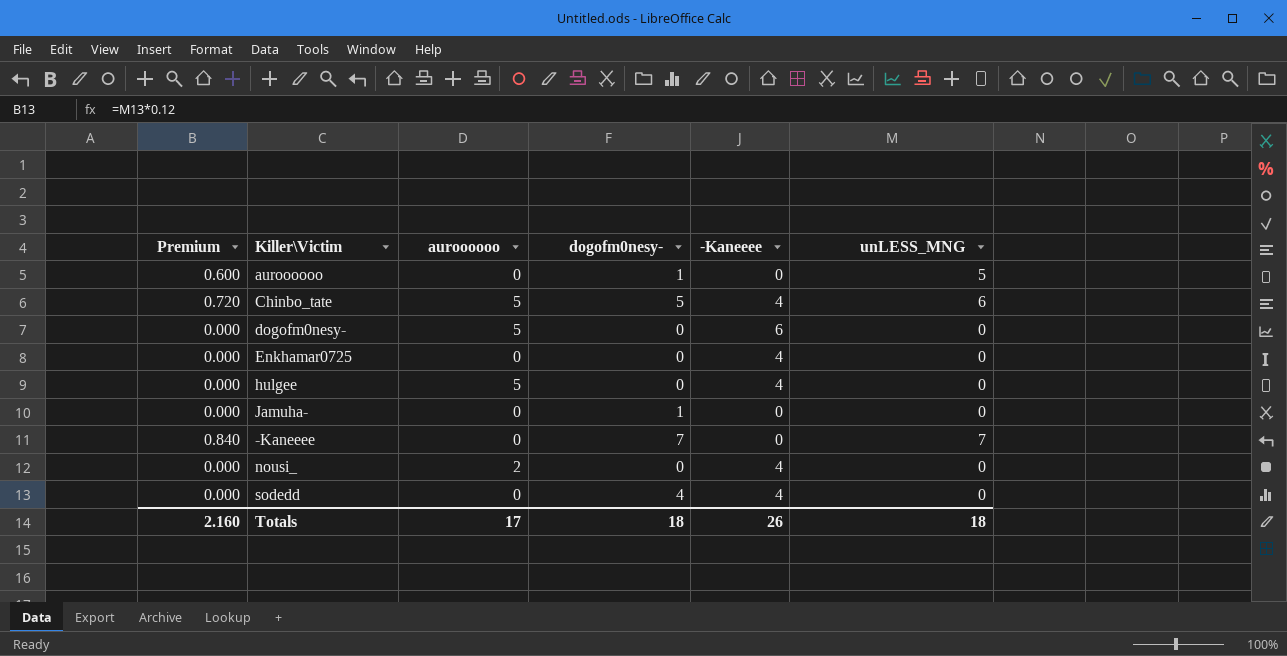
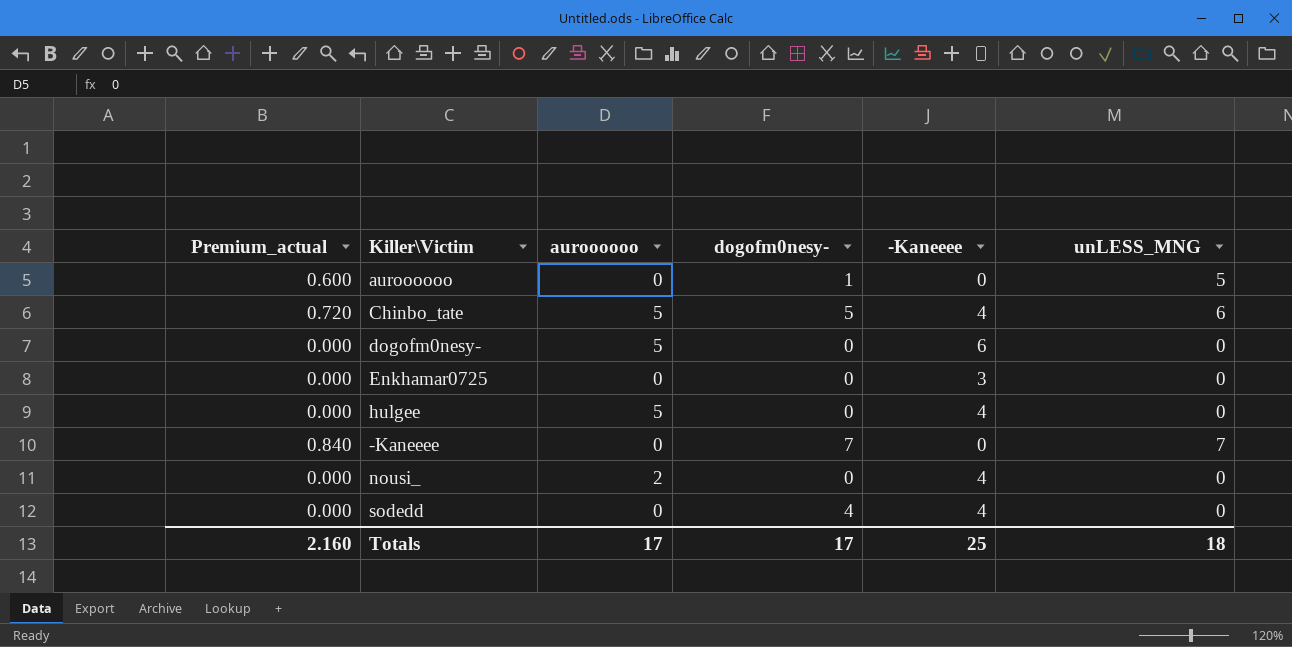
column name: Premium -> Premium_actual
row Jamuha-: 0.000 | 0 | 1 | 0 | 0 -> none
Enkhamar0725 | -Kaneeee: 4 -> 3
Totals | dogofm0nesy-: 18 -> 17
Totals | -Kaneeee: 26 -> 25

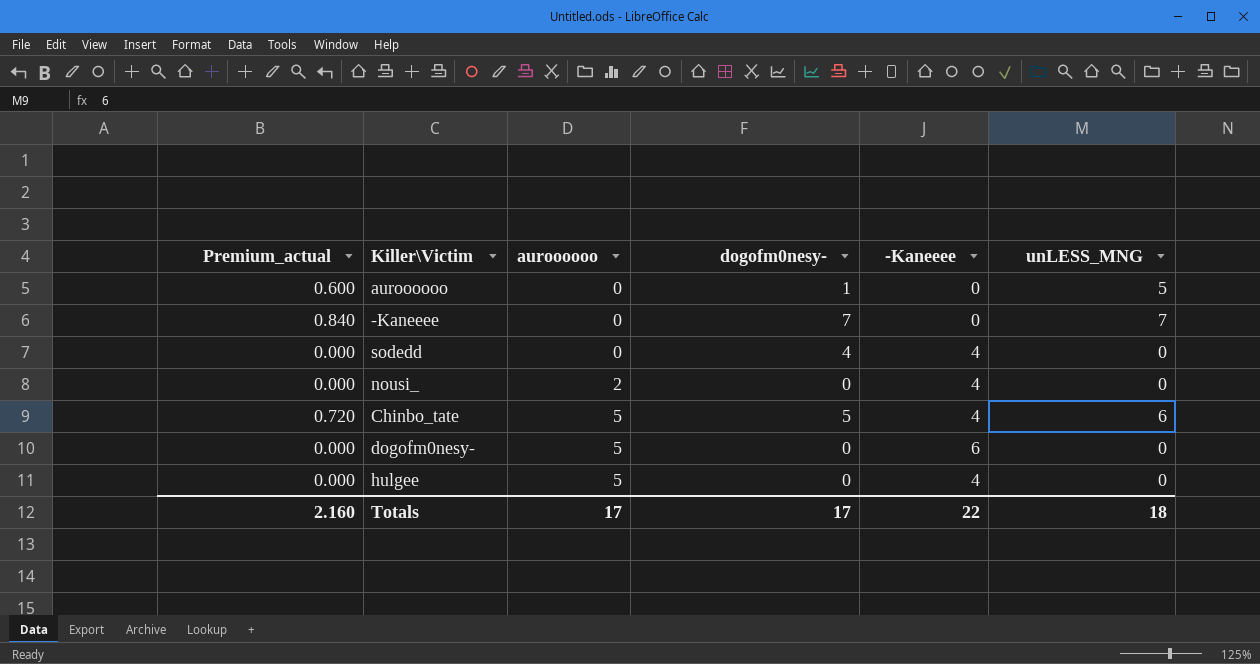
row order: none -> auroooooo ascending
row Enkhamar0725: 0.000 | 0 | 0 | 3 | 0 -> none
Totals | -Kaneeee: 25 -> 22

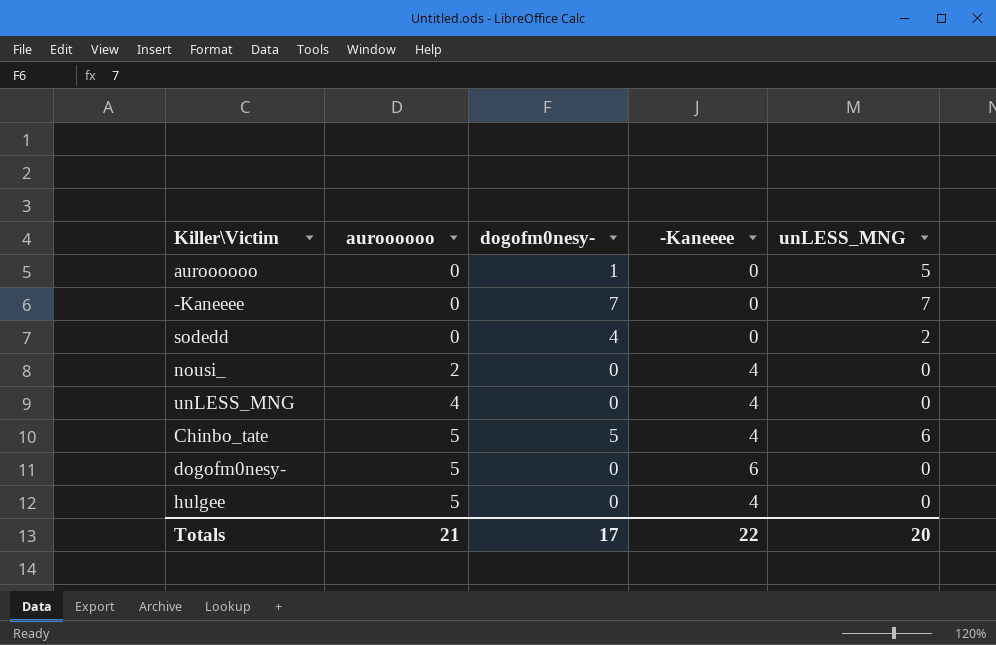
column Premium_actual | formula: [unLESS_MNG] * 0.12 -> none
sodedd | -Kaneeee: 4 -> 0
sodedd | unLESS_MNG: 0 -> 2
row unLESS_MNG: none -> 4 | 0 | 4 | 0
Totals | auroooooo: 17 -> 21
Totals | unLESS_MNG: 18 -> 20

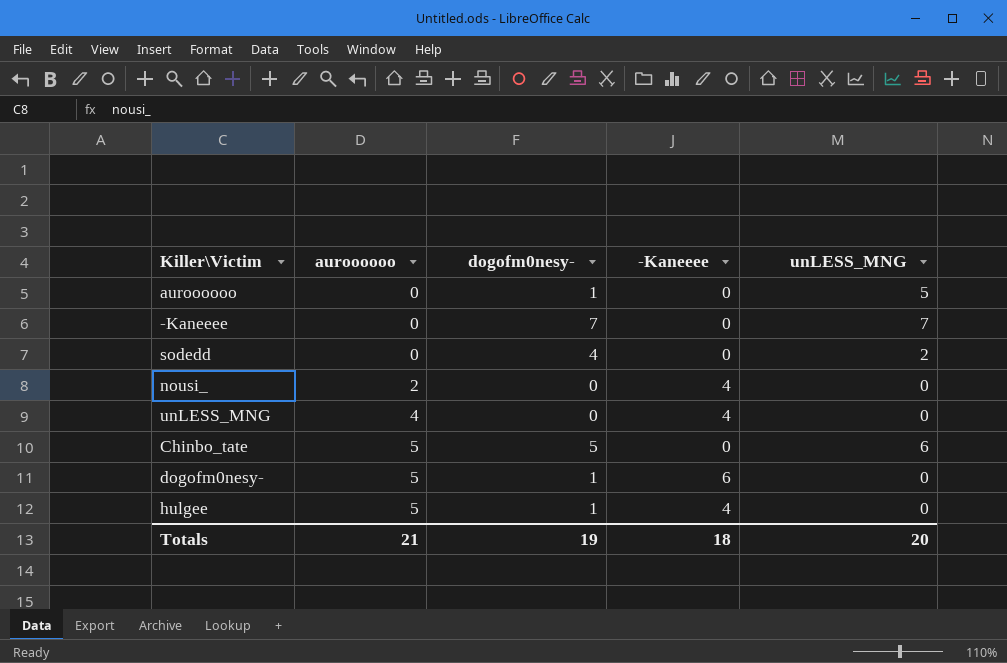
Chinbo_tate | -Kaneeee: 4 -> 0
dogofm0nesy- | dogofm0nesy-: 0 -> 1
hulgee | dogofm0nesy-: 0 -> 1
Totals | dogofm0nesy-: 17 -> 19
Totals | -Kaneeee: 22 -> 18

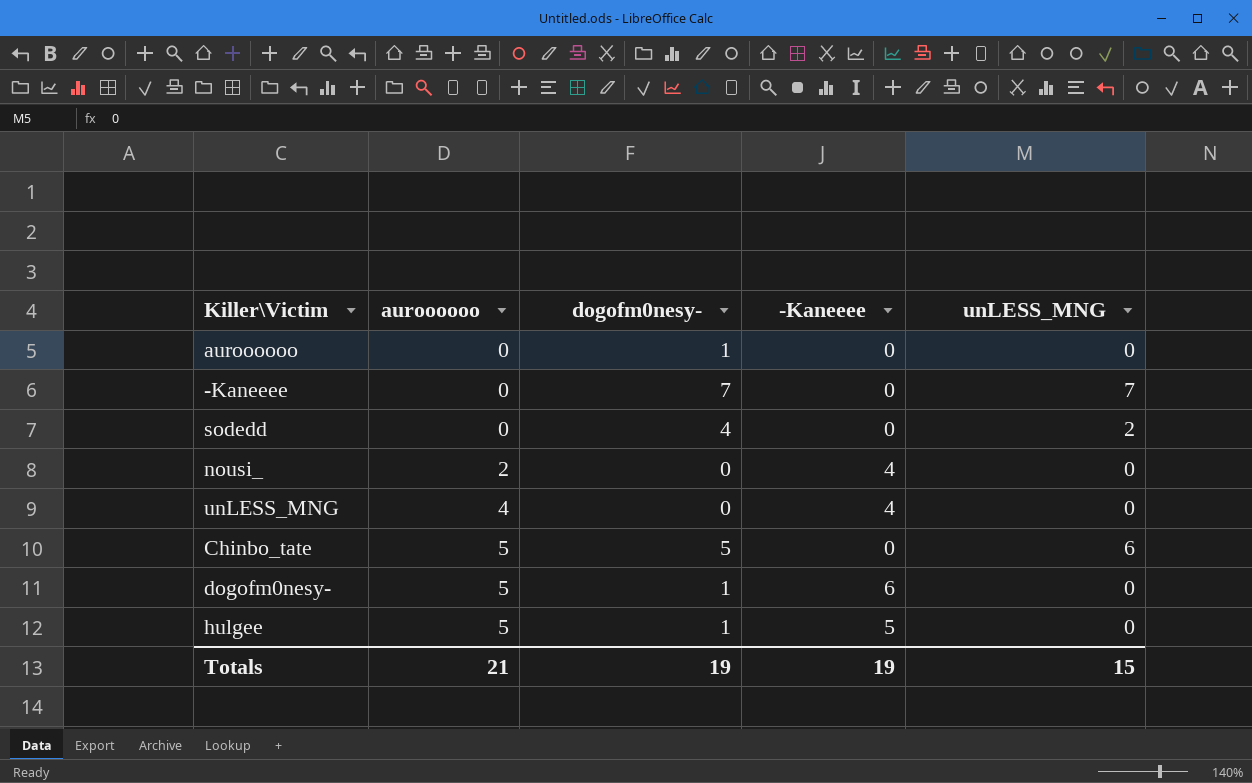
auroooooo | unLESS_MNG: 5 -> 0
hulgee | -Kaneeee: 4 -> 5
Totals | -Kaneeee: 18 -> 19
Totals | unLESS_MNG: 20 -> 15

